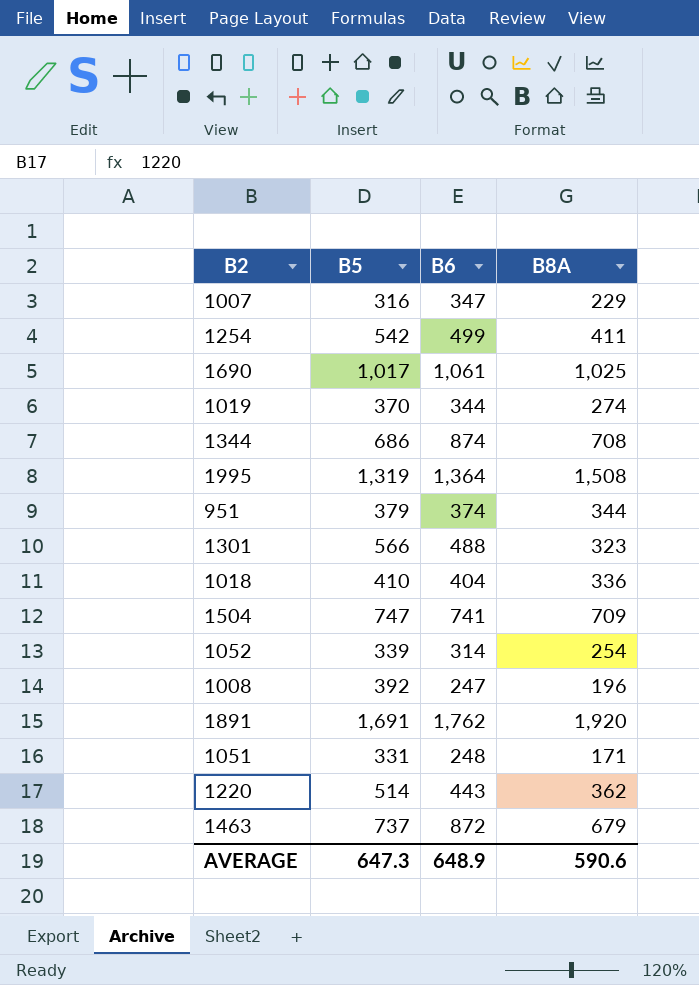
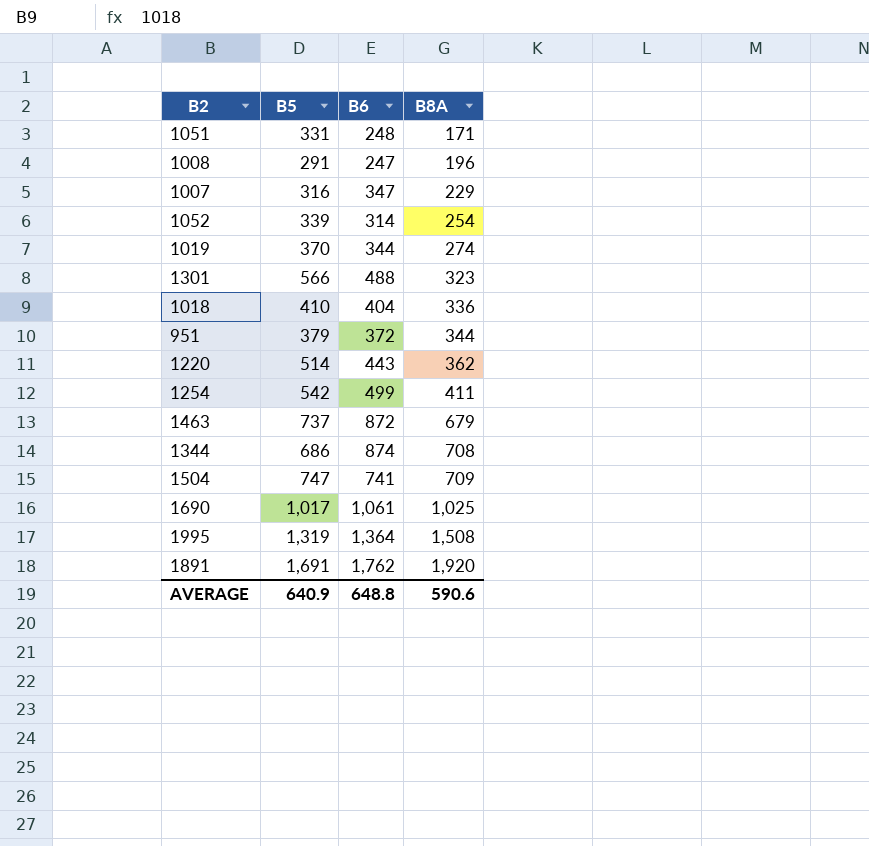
row order: none -> B8A ascending
1008 | B5: 392 -> 291
951 | B6: 374 -> 372
AVERAGE | B5: 647.3 -> 640.9
AVERAGE | B6: 648.9 -> 648.8

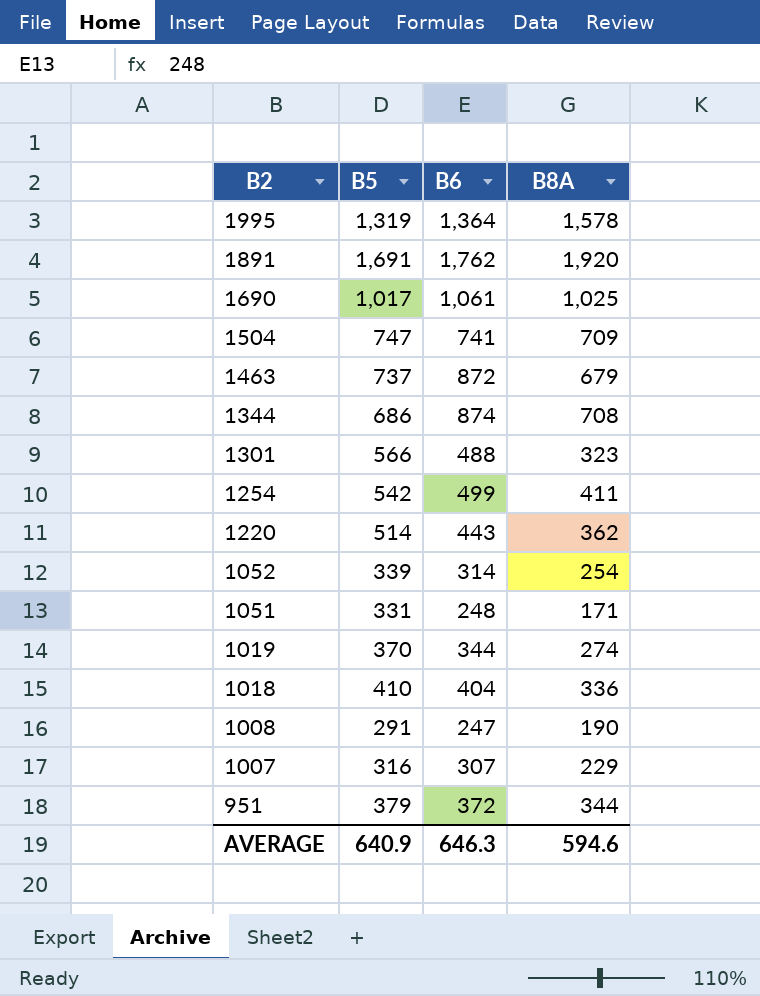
row order: B8A ascending -> B2 descending
1995 | B8A: 1,508 -> 1,578
1008 | B8A: 196 -> 190
1007 | B6: 347 -> 307
AVERAGE | B6: 648.8 -> 646.3
AVERAGE | B8A: 590.6 -> 594.6

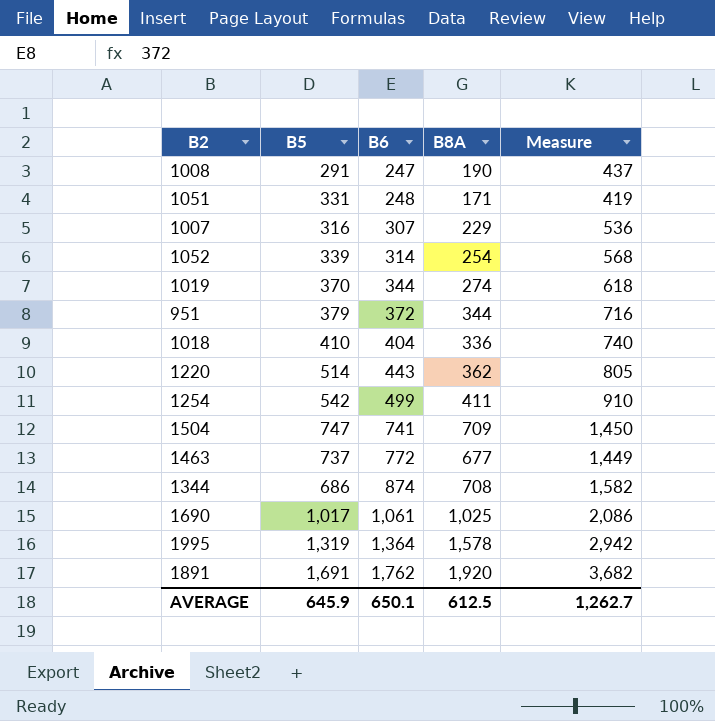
row order: B2 descending -> B6 ascending
column Measure | formula: none -> [B6] + [B8A]
row 1301: 566 | 488 | 323 -> none
1463 | B6: 872 -> 772
1463 | B8A: 679 -> 677
AVERAGE | B5: 640.9 -> 645.9
AVERAGE | B6: 646.3 -> 650.1
AVERAGE | B8A: 594.6 -> 612.5

